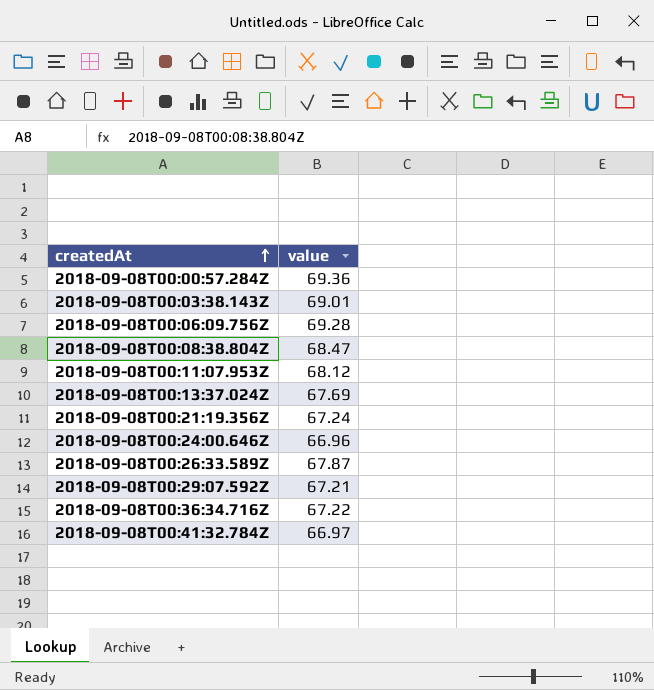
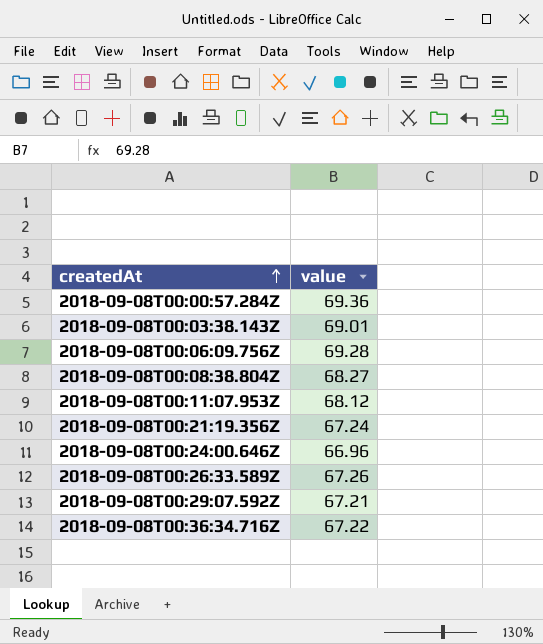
row 2018-09-08T00:13:37.024Z: 67.69 -> none
row 2018-09-08T00:41:32.784Z: 66.97 -> none
2018-09-08T00:08:38.804Z | value: 68.47 -> 68.27
2018-09-08T00:26:33.589Z | value: 67.87 -> 67.26

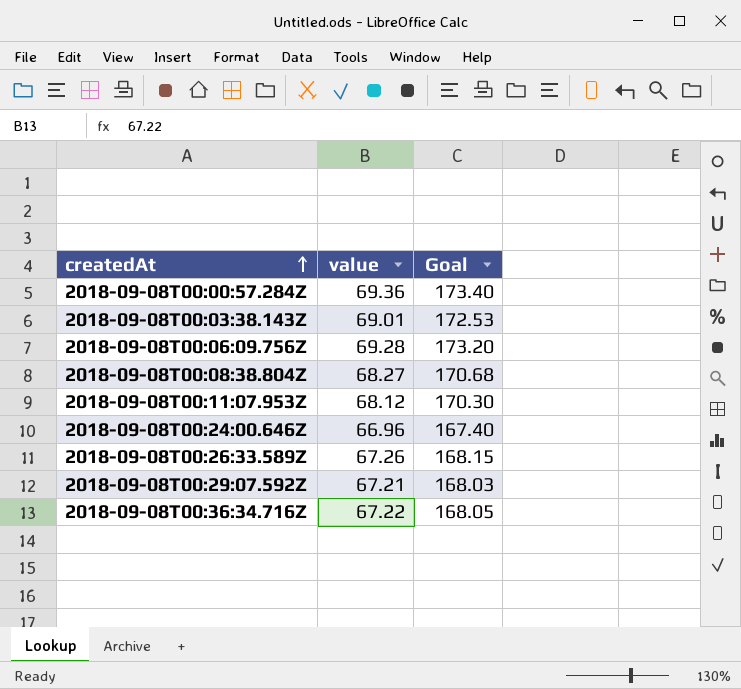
column Goal | formula: none -> [value] * 2.5
row 2018-09-08T00:21:19.356Z: 67.24 -> none

